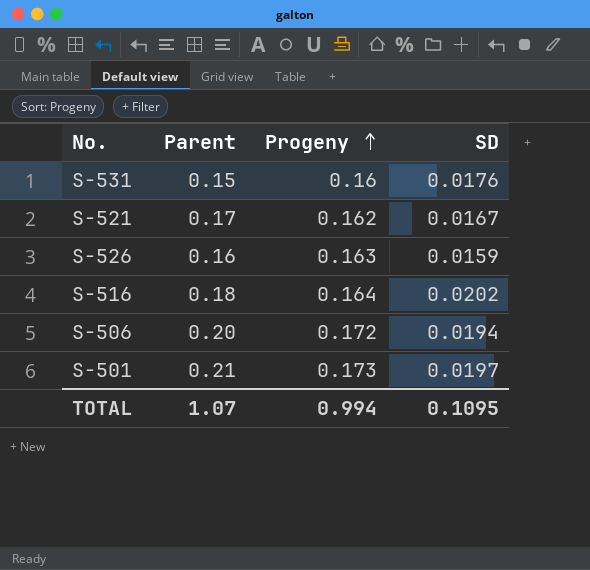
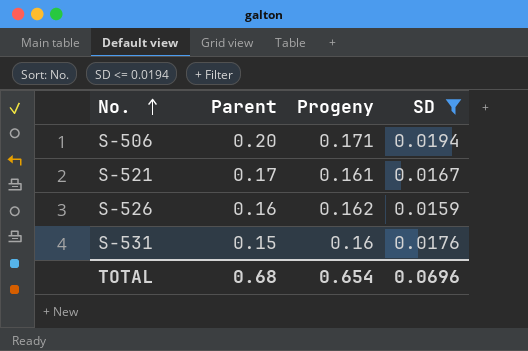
filter: none -> SD <= 0.0194
row order: Progeny ascending -> No. ascending
S-506 | Progeny: 0.172 -> 0.171
S-521 | Progeny: 0.162 -> 0.161
S-526 | Progeny: 0.163 -> 0.162
TOTAL | Parent: 1.07 -> 0.68
TOTAL | Progeny: 0.994 -> 0.654
TOTAL | SD: 0.1095 -> 0.0696

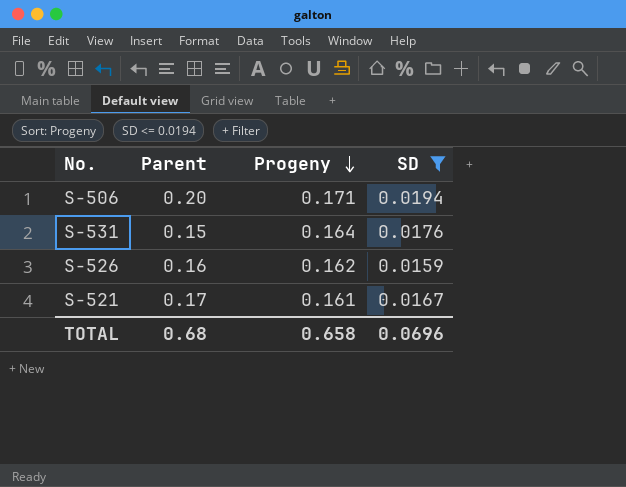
row order: No. ascending -> Progeny descending
S-531 | Progeny: 0.16 -> 0.164
TOTAL | Progeny: 0.654 -> 0.658

